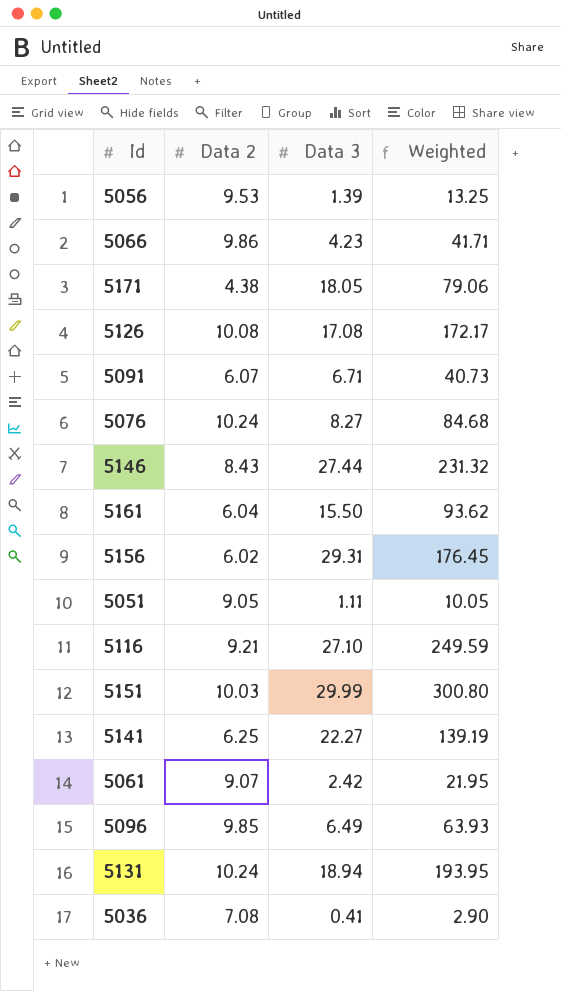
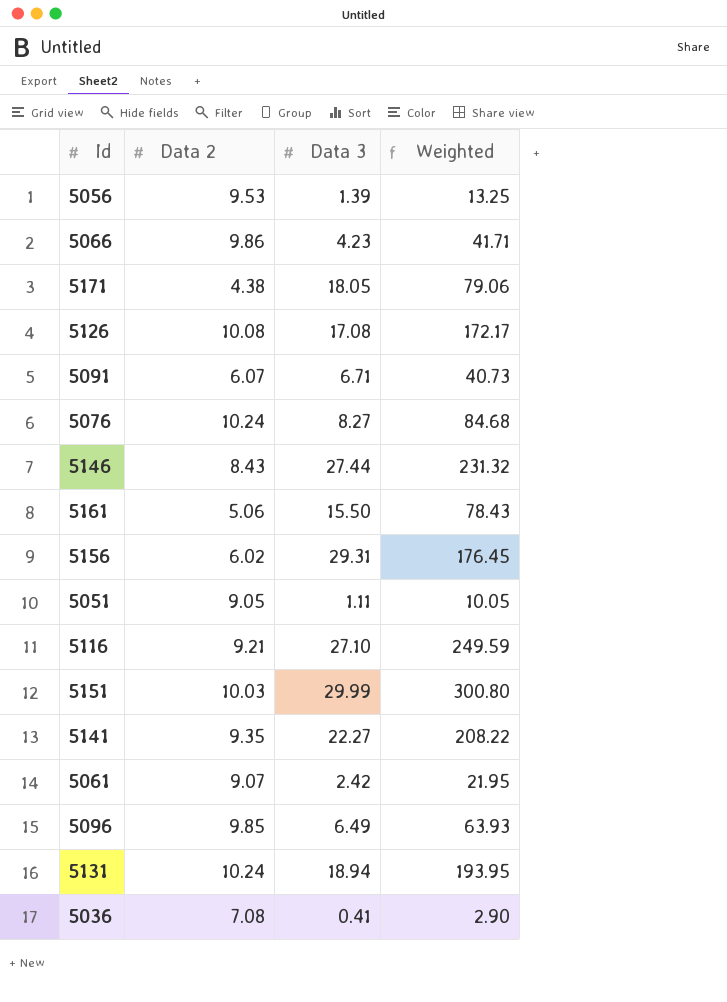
5161 | Data 2: 6.04 -> 5.06
5161 | Weighted: 93.62 -> 78.43
5141 | Data 2: 6.25 -> 9.35
5141 | Weighted: 139.19 -> 208.22

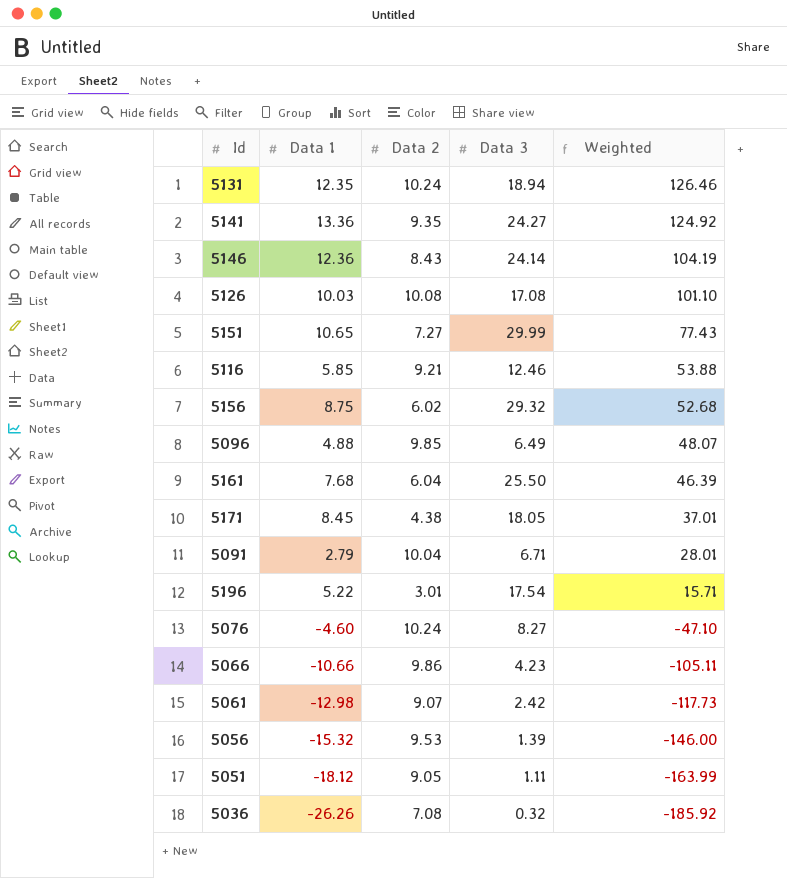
row order: none -> Weighted descending
column Data 1 | position: none -> 2
column Weighted | formula: [Data 2] * [Data 3] -> [Data 1] * [Data 2]
5141 | Data 3: 22.27 -> 24.27
5146 | Data 3: 27.44 -> 24.14
5151 | Data 2: 10.03 -> 7.27
5116 | Data 3: 27.10 -> 12.46
5156 | Data 3: 29.31 -> 29.32
5161 | Data 2: 5.06 -> 6.04
5161 | Data 3: 15.50 -> 25.50
5091 | Data 2: 6.07 -> 10.04
row 5196: none -> 5.22 | 3.01 | 17.54 | 15.71
5036 | Data 3: 0.41 -> 0.32

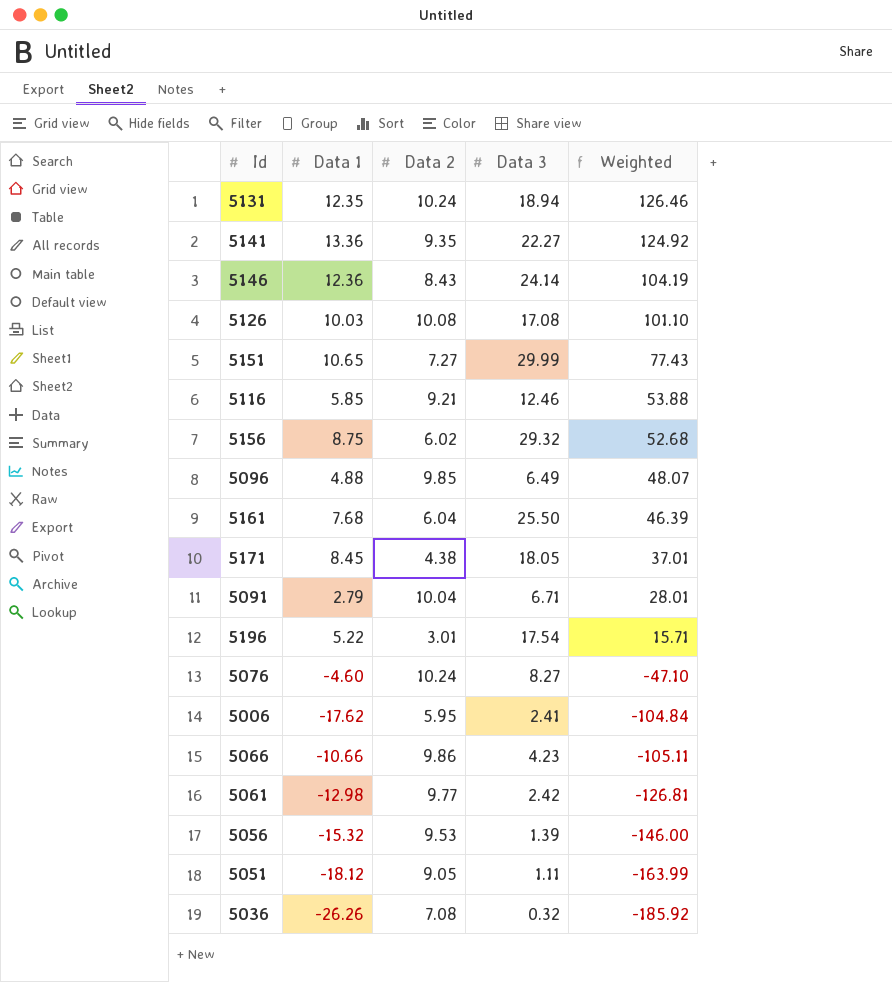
5141 | Data 3: 24.27 -> 22.27
row 5006: none -> -17.62 | 5.95 | 2.41 | -104.84
5061 | Data 2: 9.07 -> 9.77
5061 | Weighted: -117.73 -> -126.81

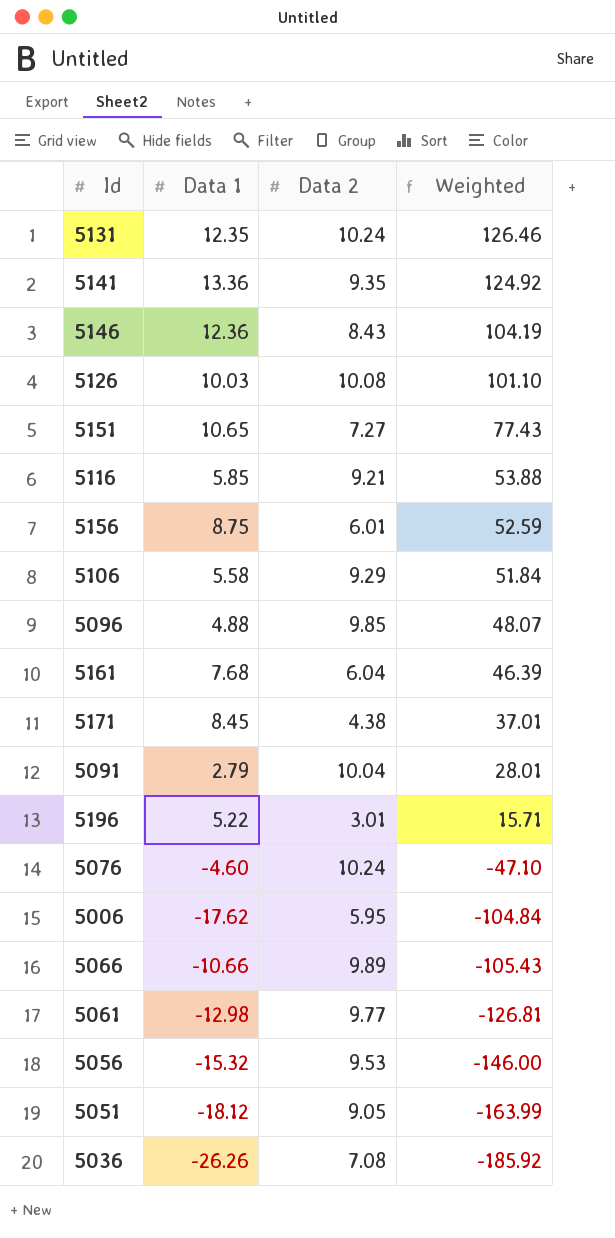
column Data 3 | position: 4 -> none
5156 | Data 2: 6.02 -> 6.01
5156 | Weighted: 52.68 -> 52.59
row 5106: none -> 5.58 | 9.29 | 51.84
5066 | Data 2: 9.86 -> 9.89
5066 | Weighted: -105.11 -> -105.43

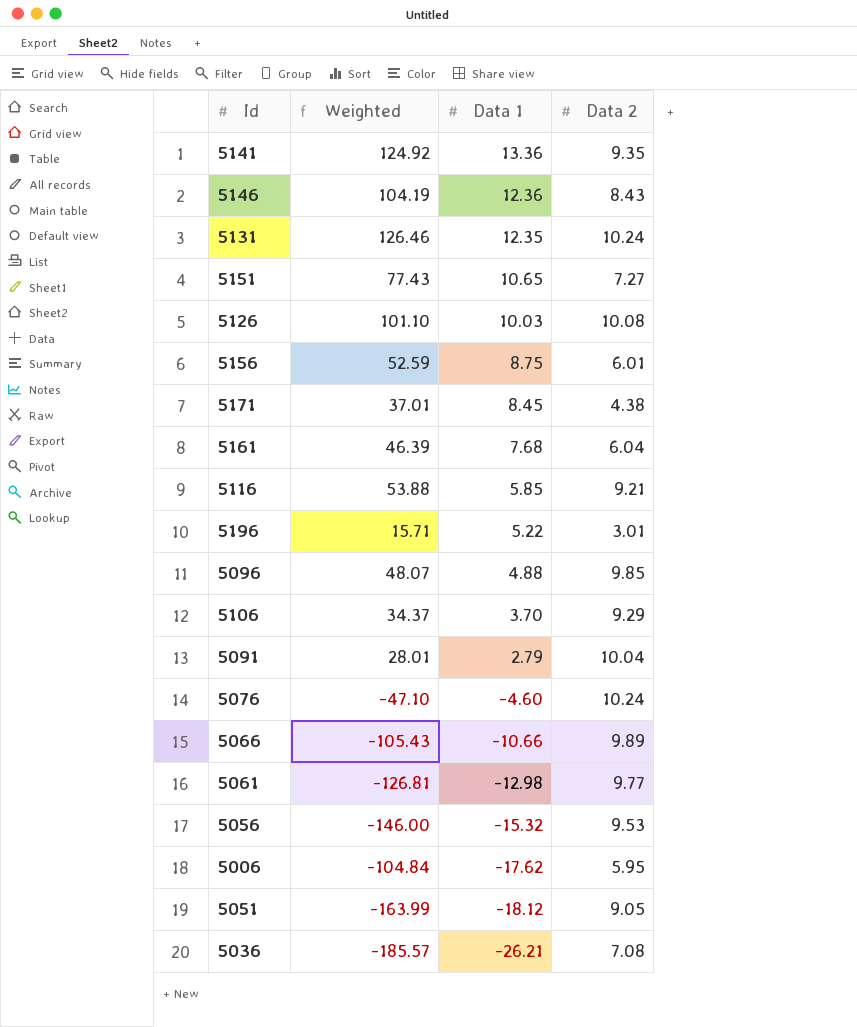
row order: Weighted descending -> Data 1 descending
column Weighted | position: 4 -> 2
5106 | Weighted: 51.84 -> 34.37
5106 | Data 1: 5.58 -> 3.70
5036 | Weighted: -185.92 -> -185.57
5036 | Data 1: -26.26 -> -26.21

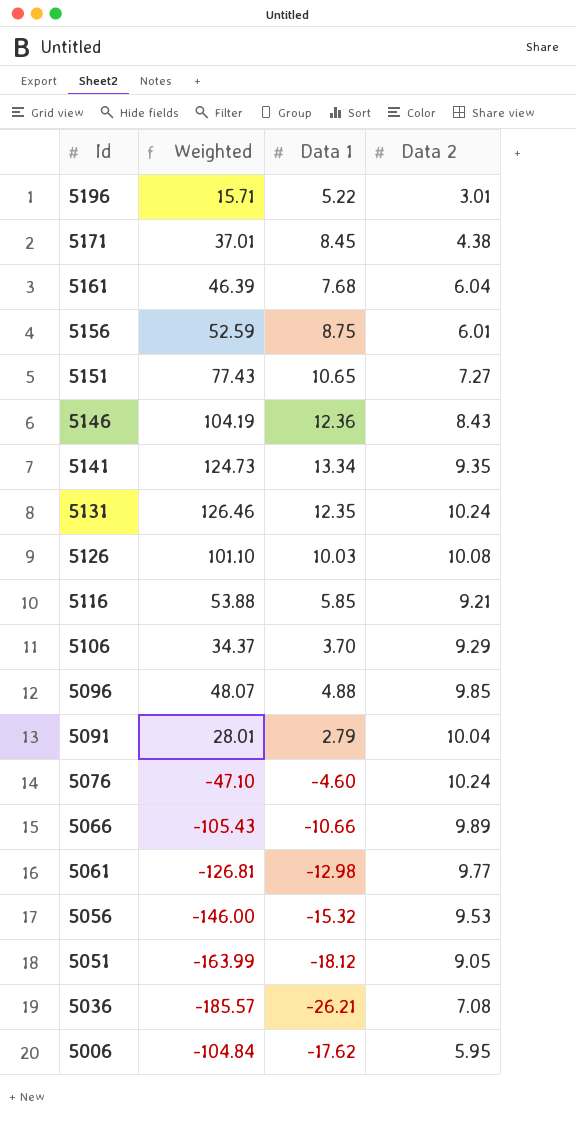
row order: Data 1 descending -> Id descending
5141 | Weighted: 124.92 -> 124.73
5141 | Data 1: 13.36 -> 13.34

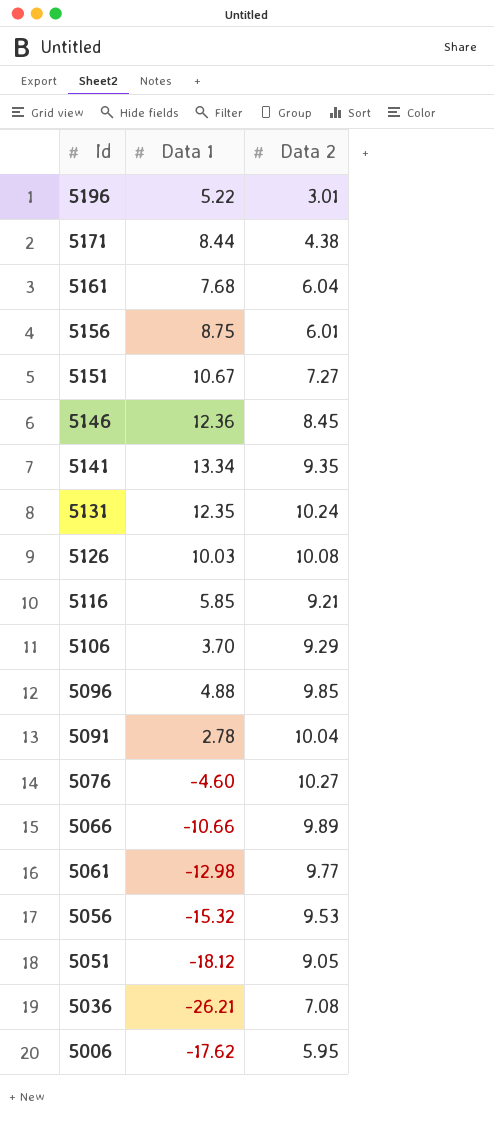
column Weighted | formula: [Data 1] * [Data 2] -> none
5171 | Data 1: 8.45 -> 8.44
5151 | Data 1: 10.65 -> 10.67
5146 | Data 2: 8.43 -> 8.45
5091 | Data 1: 2.79 -> 2.78
5076 | Data 2: 10.24 -> 10.27

